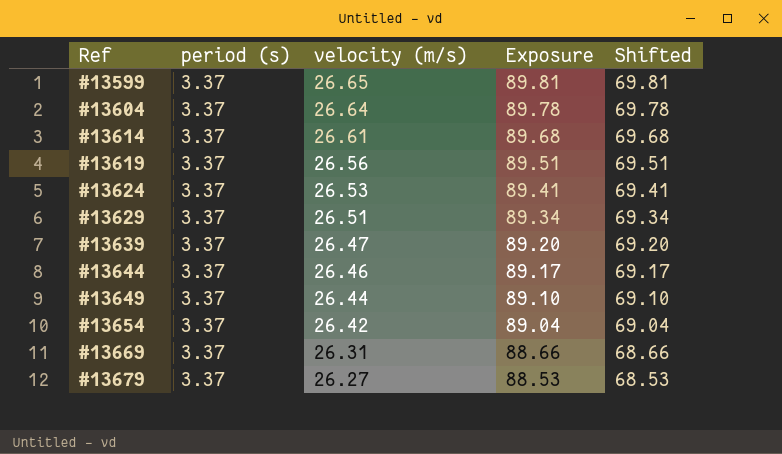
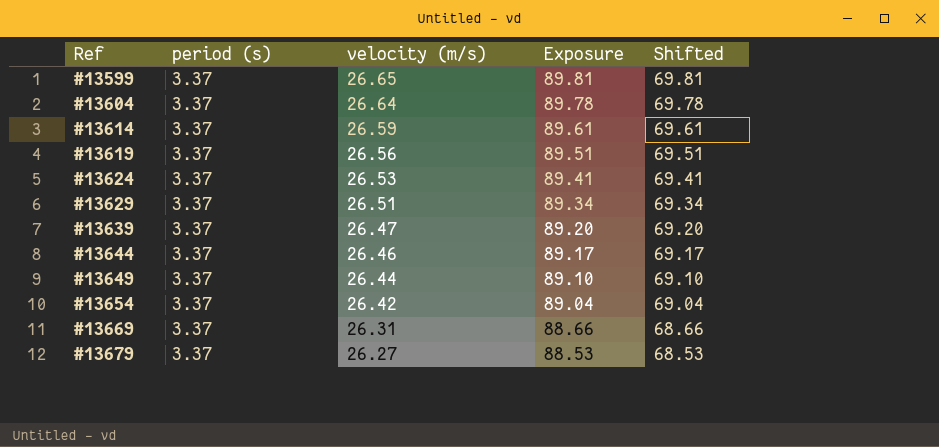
#13614 | velocity (m/s): 26.61 -> 26.59
#13614 | Exposure: 89.68 -> 89.61
#13614 | Shifted: 69.68 -> 69.61

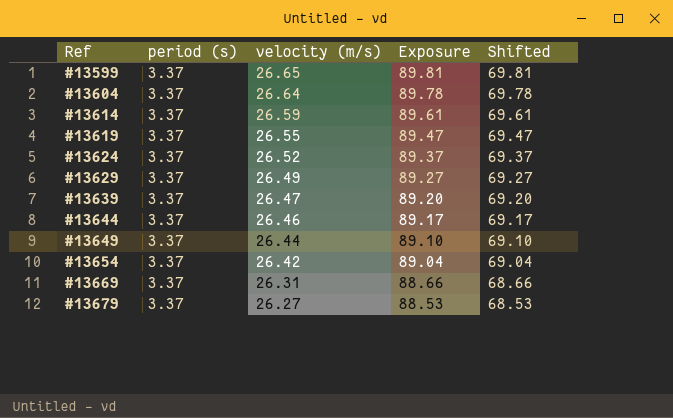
#13619 | velocity (m/s): 26.56 -> 26.55
#13619 | Exposure: 89.51 -> 89.47
#13619 | Shifted: 69.51 -> 69.47
#13624 | velocity (m/s): 26.53 -> 26.52
#13624 | Exposure: 89.41 -> 89.37
#13624 | Shifted: 69.41 -> 69.37
#13629 | velocity (m/s): 26.51 -> 26.49
#13629 | Exposure: 89.34 -> 89.27
#13629 | Shifted: 69.34 -> 69.27

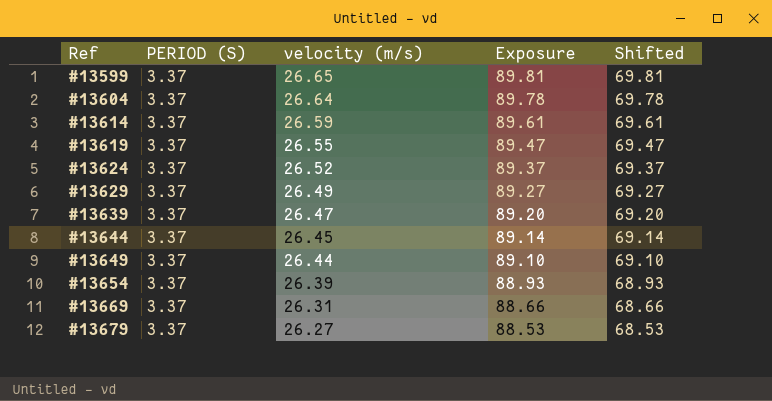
column name: period (s) -> PERIOD (S)
#13644 | velocity (m/s): 26.46 -> 26.45
#13644 | Exposure: 89.17 -> 89.14
#13644 | Shifted: 69.17 -> 69.14
#13654 | velocity (m/s): 26.42 -> 26.39
#13654 | Exposure: 89.04 -> 88.93
#13654 | Shifted: 69.04 -> 68.93

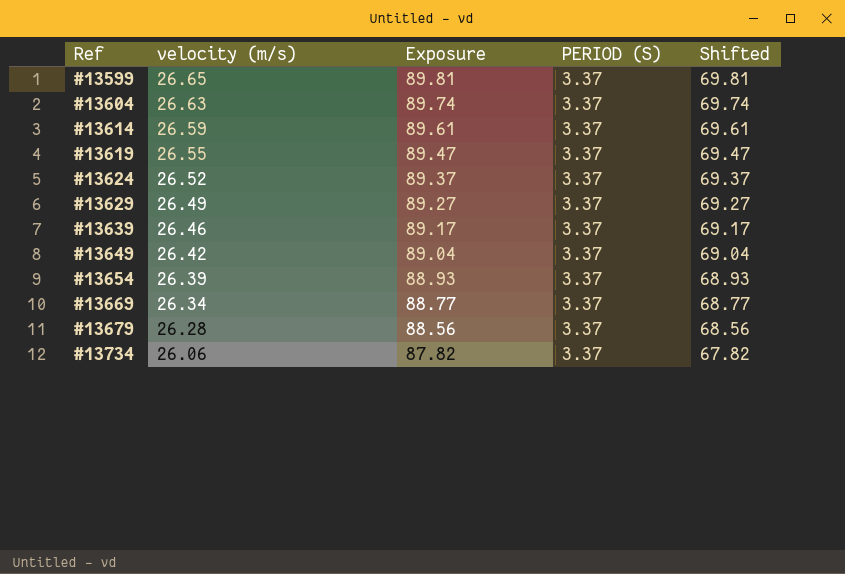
column PERIOD (S) | position: 2 -> 4
row #13644: 3.37 | 26.45 | 89.14 | 69.14 -> none
#13604 | velocity (m/s): 26.64 -> 26.63
#13604 | Exposure: 89.78 -> 89.74
#13604 | Shifted: 69.78 -> 69.74
#13639 | velocity (m/s): 26.47 -> 26.46
#13639 | Exposure: 89.20 -> 89.17
#13639 | Shifted: 69.20 -> 69.17
#13649 | velocity (m/s): 26.44 -> 26.42
#13649 | Exposure: 89.10 -> 89.04
#13649 | Shifted: 69.10 -> 69.04
#13669 | velocity (m/s): 26.31 -> 26.34
#13669 | Exposure: 88.66 -> 88.77
#13669 | Shifted: 68.66 -> 68.77
#13679 | velocity (m/s): 26.27 -> 26.28
#13679 | Exposure: 88.53 -> 88.56
#13679 | Shifted: 68.53 -> 68.56
row #13734: none -> 26.06 | 87.82 | 3.37 | 67.82

